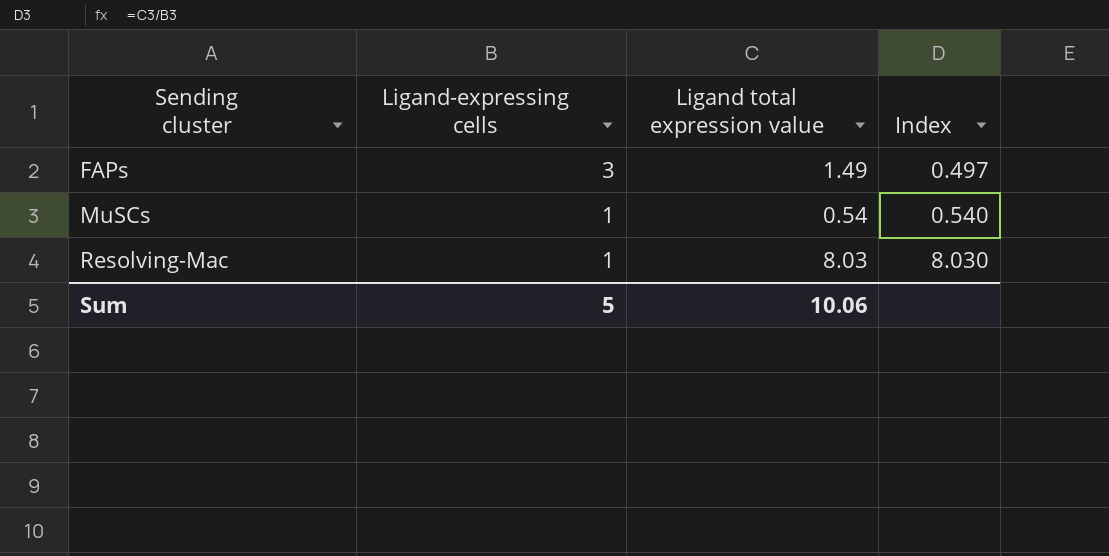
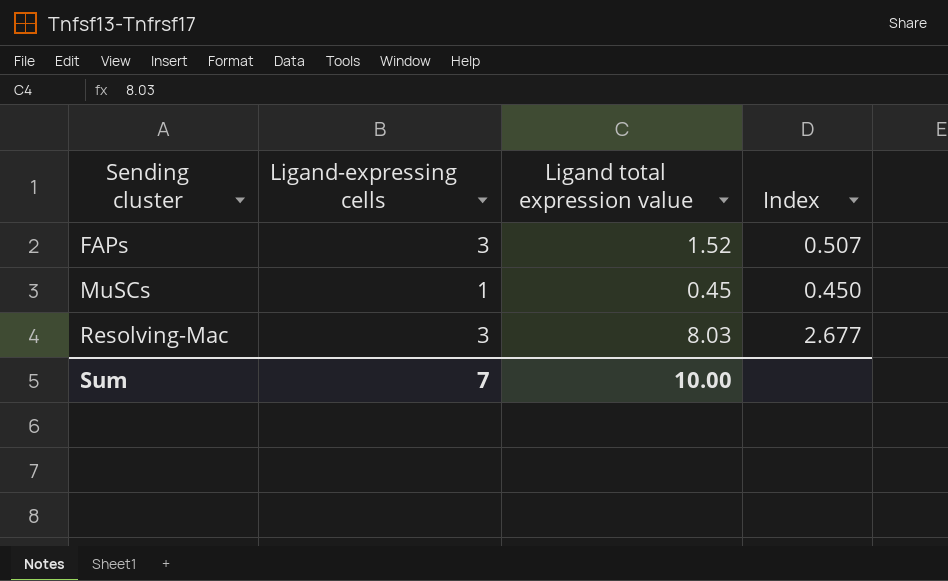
FAPs | Ligand total expression value: 1.49 -> 1.52
FAPs | Index: 0.497 -> 0.507
MuSCs | Ligand total expression value: 0.54 -> 0.45
MuSCs | Index: 0.540 -> 0.450
Resolving-Mac | Ligand-expressing cells: 1 -> 3
Resolving-Mac | Index: 8.030 -> 2.677
Sum | Ligand-expressing cells: 5 -> 7
Sum | Ligand total expression value: 10.06 -> 10.00

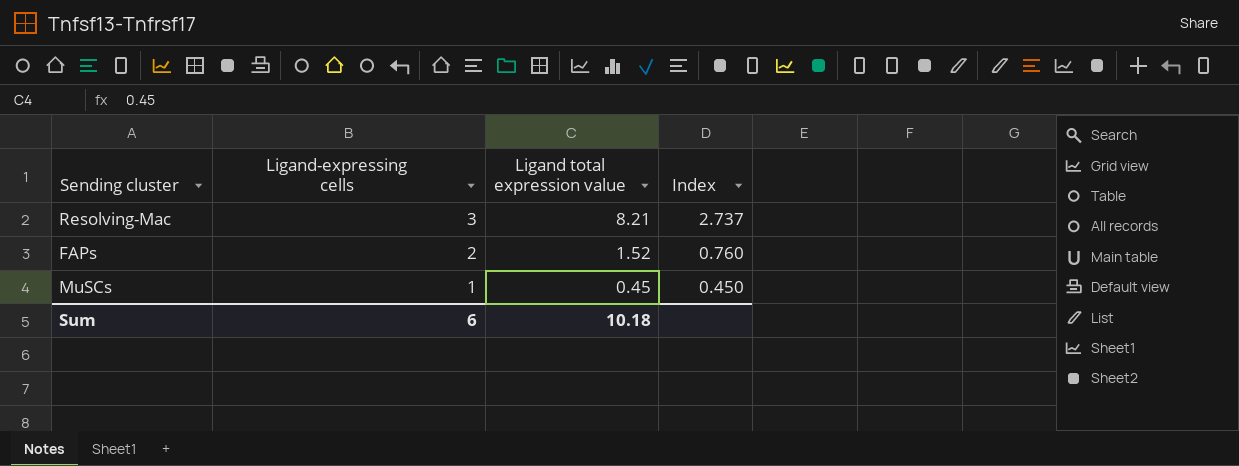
row order: Sending cluster ascending -> Ligand-expressing cells descending
Resolving-Mac | Ligand total expression value: 8.03 -> 8.21
Resolving-Mac | Index: 2.677 -> 2.737
FAPs | Ligand-expressing cells: 3 -> 2
FAPs | Index: 0.507 -> 0.760
Sum | Ligand-expressing cells: 7 -> 6
Sum | Ligand total expression value: 10.00 -> 10.18

